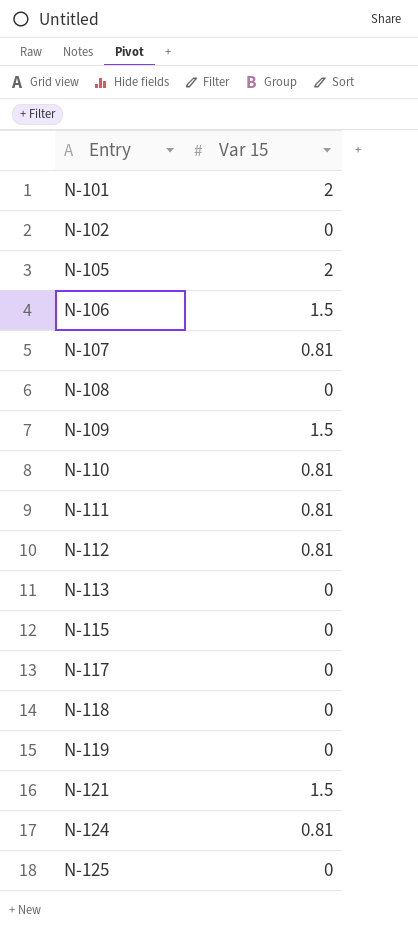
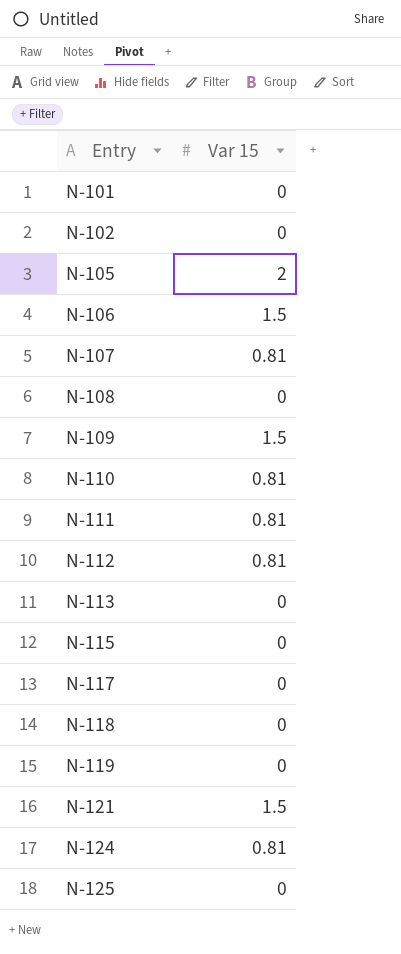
N-101 | Var 15: 2 -> 0

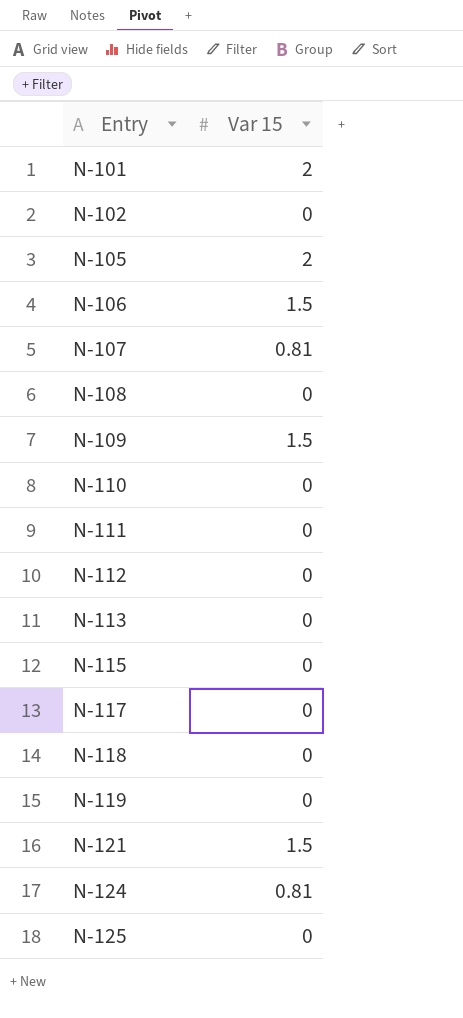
N-101 | Var 15: 0 -> 2
N-110 | Var 15: 0.81 -> 0
N-111 | Var 15: 0.81 -> 0
N-112 | Var 15: 0.81 -> 0

